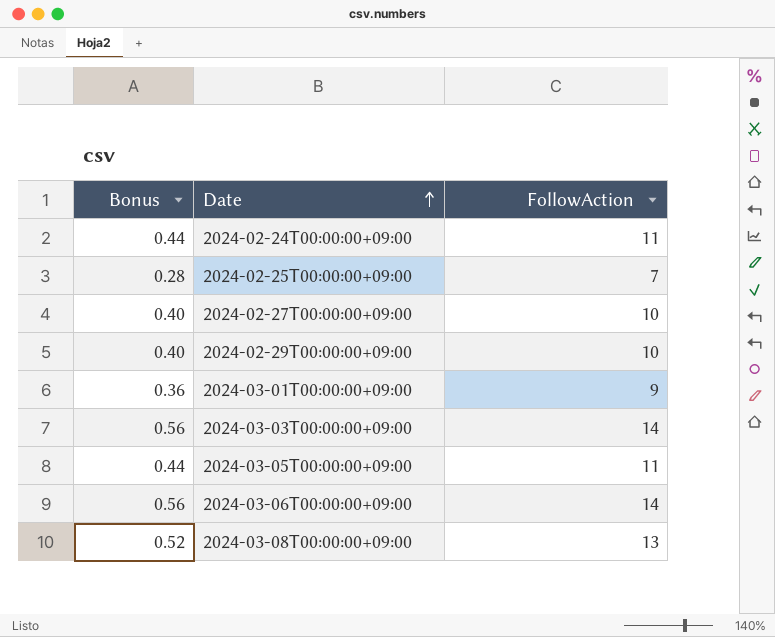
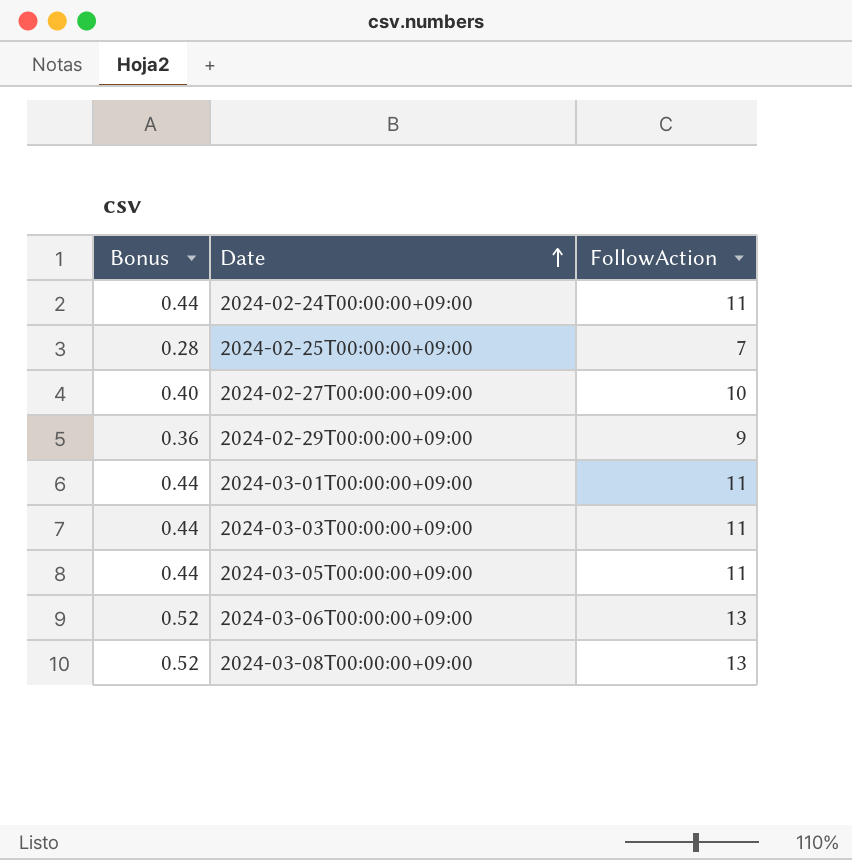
2024-02-29T00:00:00+09:00 | Bonus: 0.40 -> 0.36
2024-02-29T00:00:00+09:00 | FollowAction: 10 -> 9
2024-03-01T00:00:00+09:00 | Bonus: 0.36 -> 0.44
2024-03-01T00:00:00+09:00 | FollowAction: 9 -> 11
2024-03-03T00:00:00+09:00 | Bonus: 0.56 -> 0.44
2024-03-03T00:00:00+09:00 | FollowAction: 14 -> 11
2024-03-06T00:00:00+09:00 | Bonus: 0.56 -> 0.52
2024-03-06T00:00:00+09:00 | FollowAction: 14 -> 13

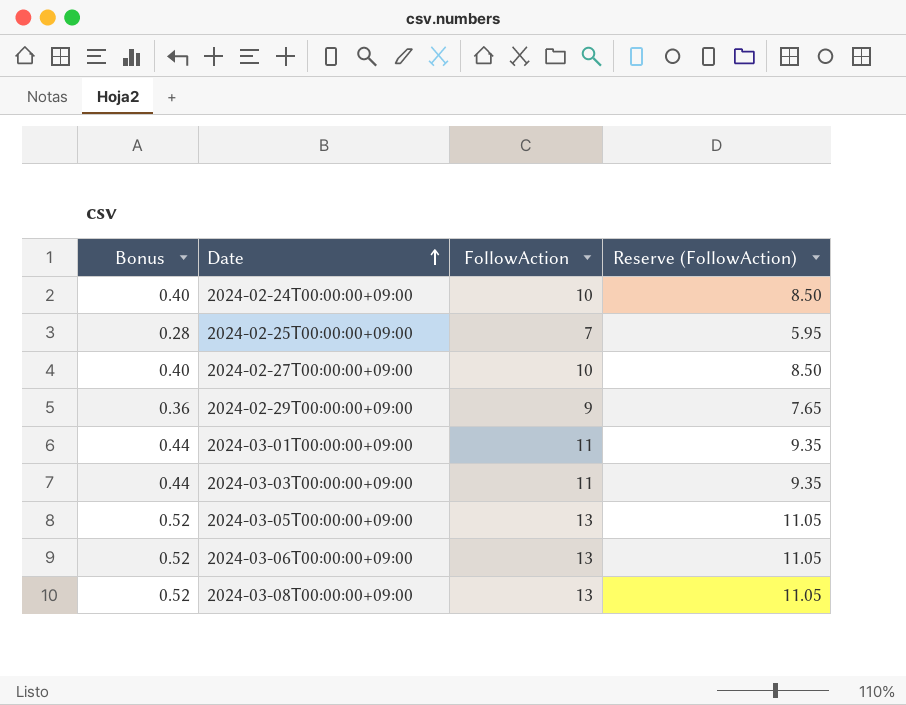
column Reserve (FollowAction) | formula: none -> [FollowAction] * 0.85
2024-02-24T00:00:00+09:00 | Bonus: 0.44 -> 0.40
2024-02-24T00:00:00+09:00 | FollowAction: 11 -> 10
2024-03-05T00:00:00+09:00 | Bonus: 0.44 -> 0.52
2024-03-05T00:00:00+09:00 | FollowAction: 11 -> 13

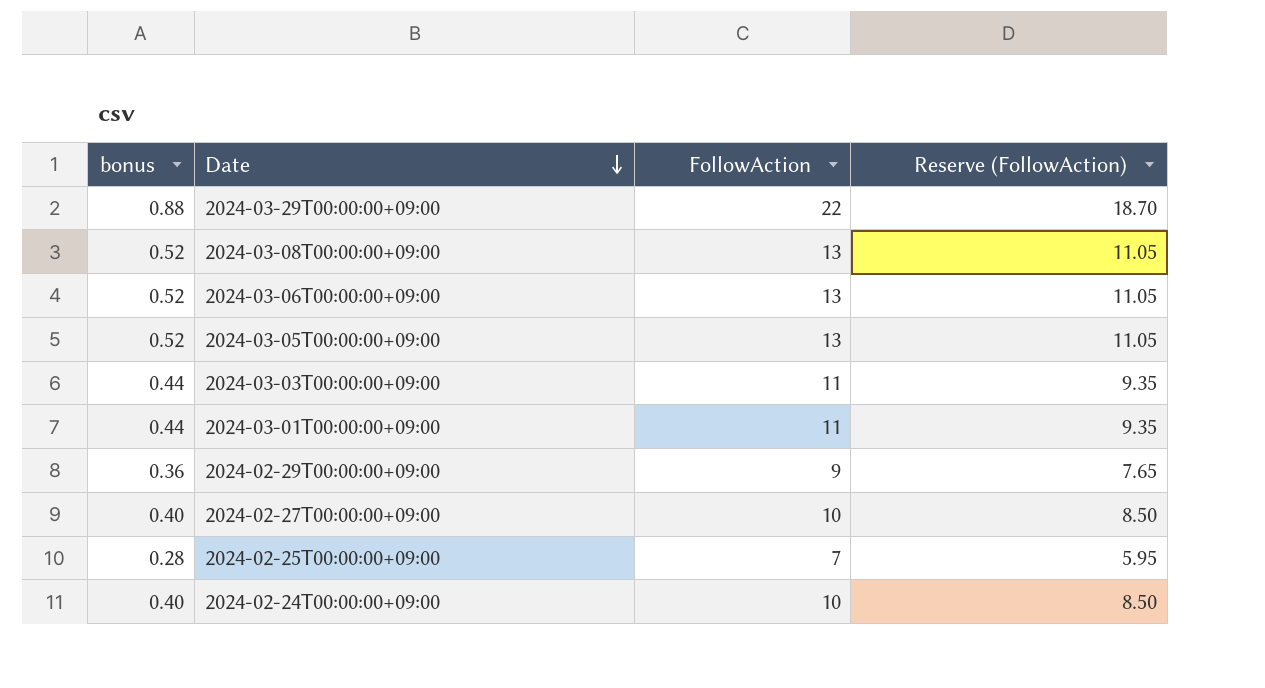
row order: Date ascending -> Date descending
column name: Bonus -> bonus
row 2024-03-29T00:00:00+09:00: none -> 0.88 | 22 | 18.70

